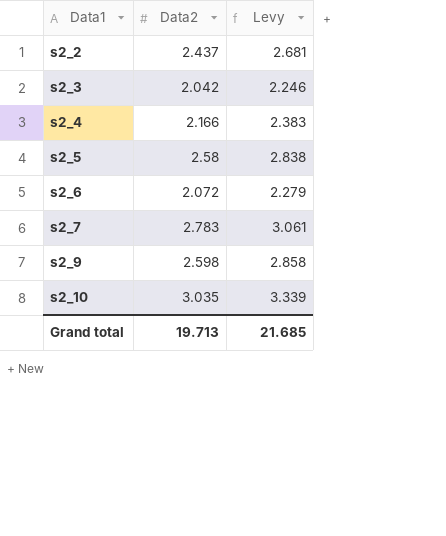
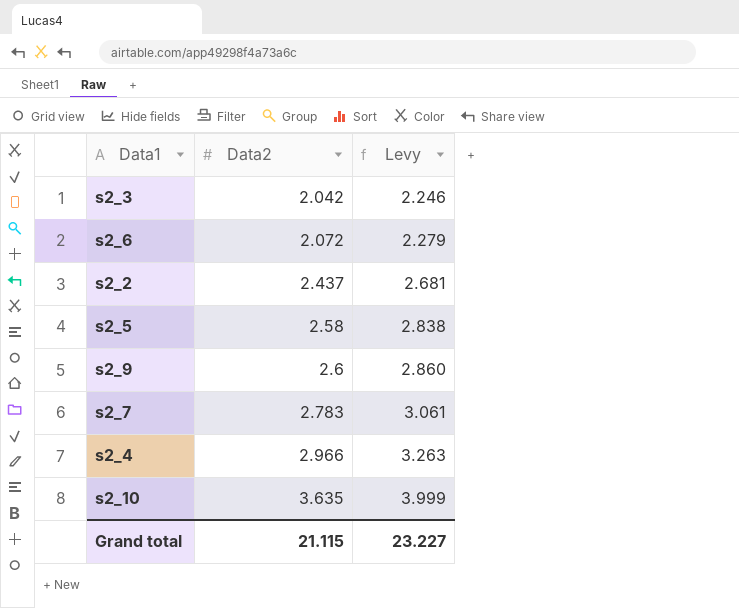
row order: Data1 ascending -> Data2 ascending
s2_9 | Data2: 2.598 -> 2.6
s2_9 | Levy: 2.858 -> 2.860
s2_4 | Data2: 2.166 -> 2.966
s2_4 | Levy: 2.383 -> 3.263
s2_10 | Data2: 3.035 -> 3.635
s2_10 | Levy: 3.339 -> 3.999
Grand total | Data2: 19.713 -> 21.115
Grand total | Levy: 21.685 -> 23.227

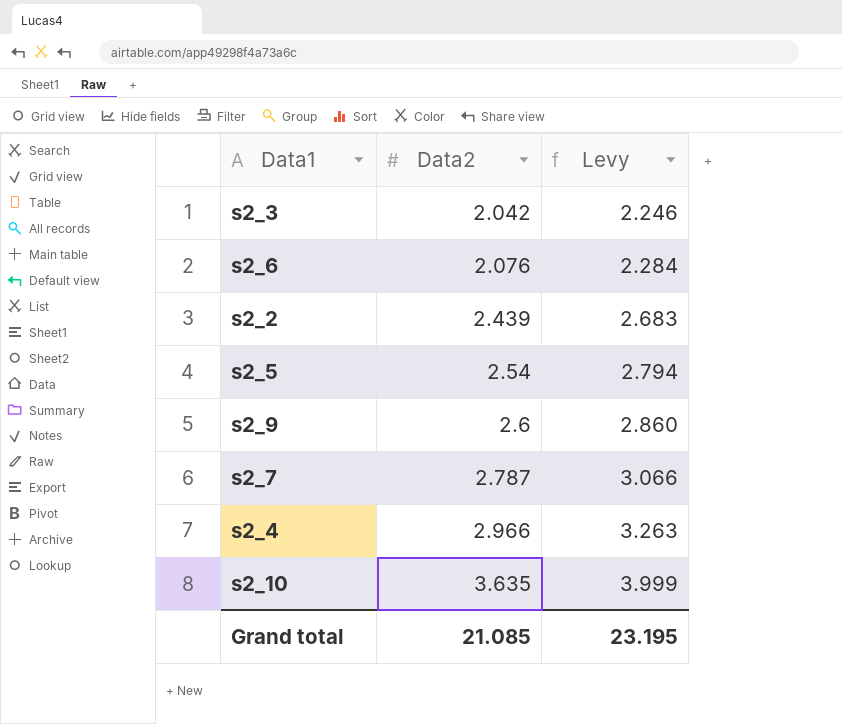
s2_6 | Data2: 2.072 -> 2.076
s2_6 | Levy: 2.279 -> 2.284
s2_2 | Data2: 2.437 -> 2.439
s2_2 | Levy: 2.681 -> 2.683
s2_5 | Data2: 2.58 -> 2.54
s2_5 | Levy: 2.838 -> 2.794
s2_7 | Data2: 2.783 -> 2.787
s2_7 | Levy: 3.061 -> 3.066
Grand total | Data2: 21.115 -> 21.085
Grand total | Levy: 23.227 -> 23.195

